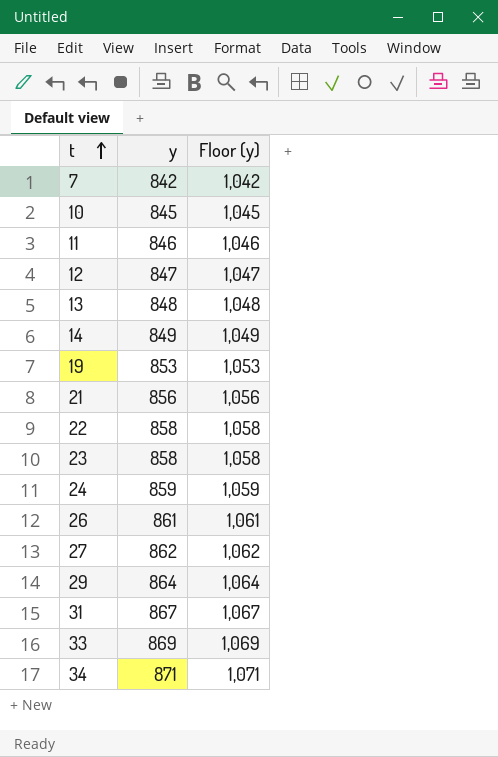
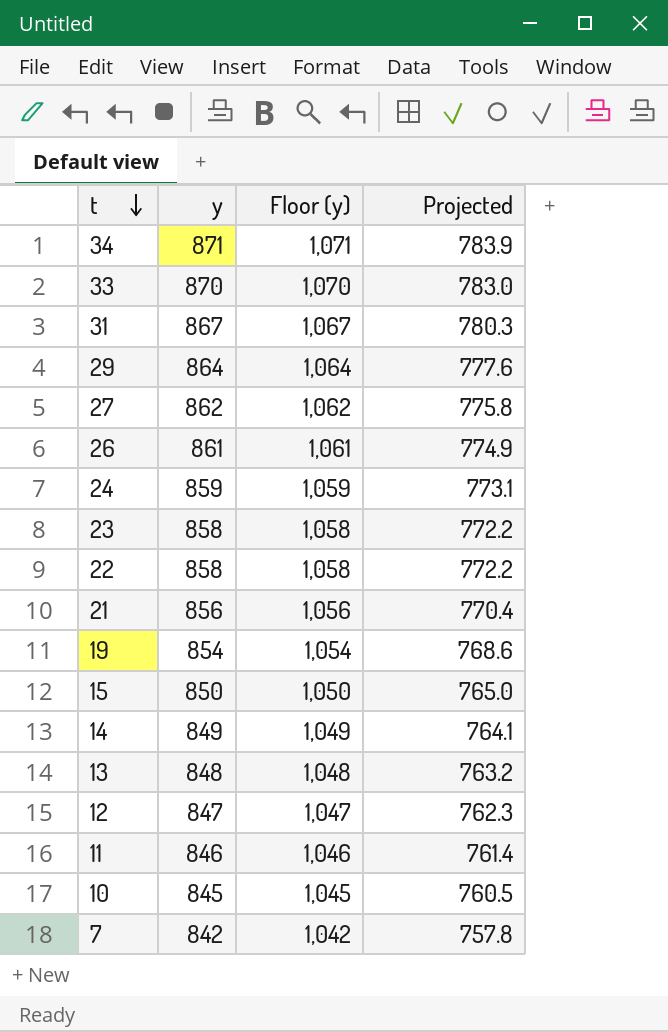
row order: t ascending -> t descending
column Projected | formula: none -> [y] * 0.9
33 | y: 869 -> 870
33 | Floor (y): 1,069 -> 1,070
19 | y: 853 -> 854
19 | Floor (y): 1,053 -> 1,054
row 15: none -> 850 | 1,050 | 765.0

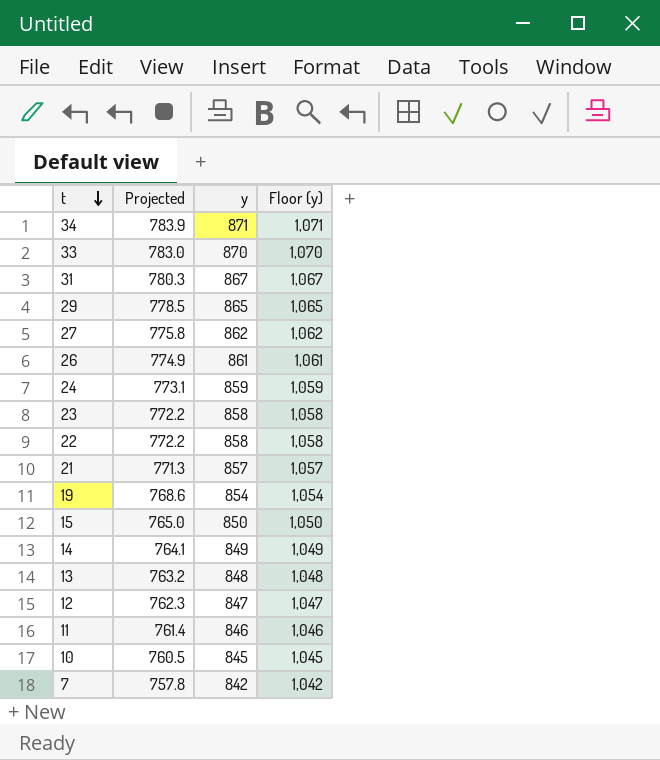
column Projected | position: 4 -> 2
29 | Projected: 777.6 -> 778.5
29 | y: 864 -> 865
29 | Floor (y): 1,064 -> 1,065
21 | Projected: 770.4 -> 771.3
21 | y: 856 -> 857
21 | Floor (y): 1,056 -> 1,057

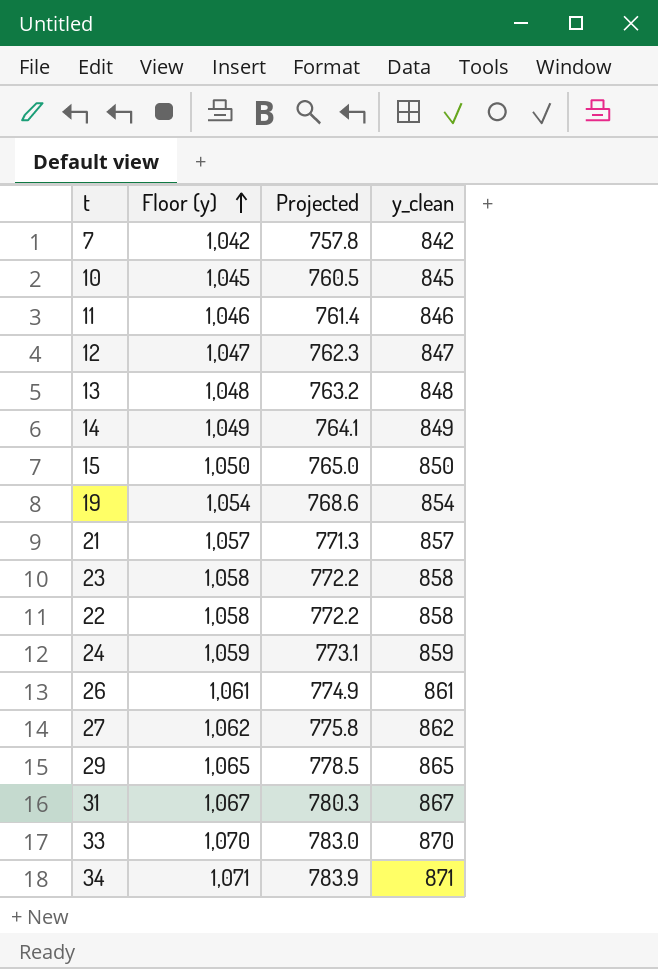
row order: t descending -> Floor (y) ascending
column Floor (y) | position: 4 -> 2
column name: y -> y_clean

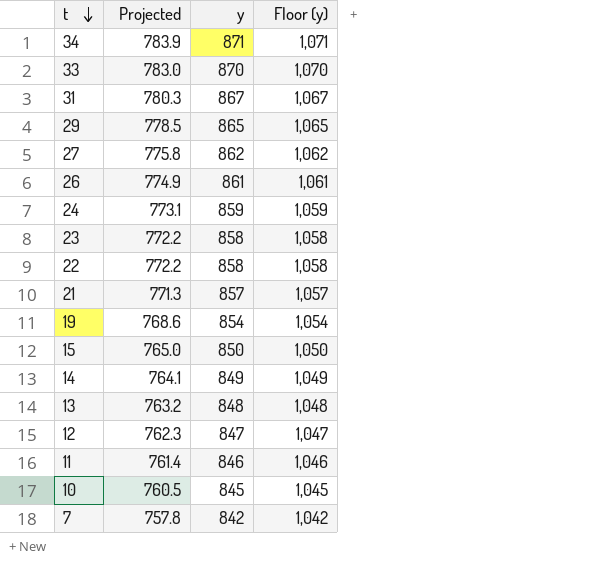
row order: Floor (y) ascending -> t descending
column name: y_clean -> y
column Floor (y) | position: 2 -> 4

